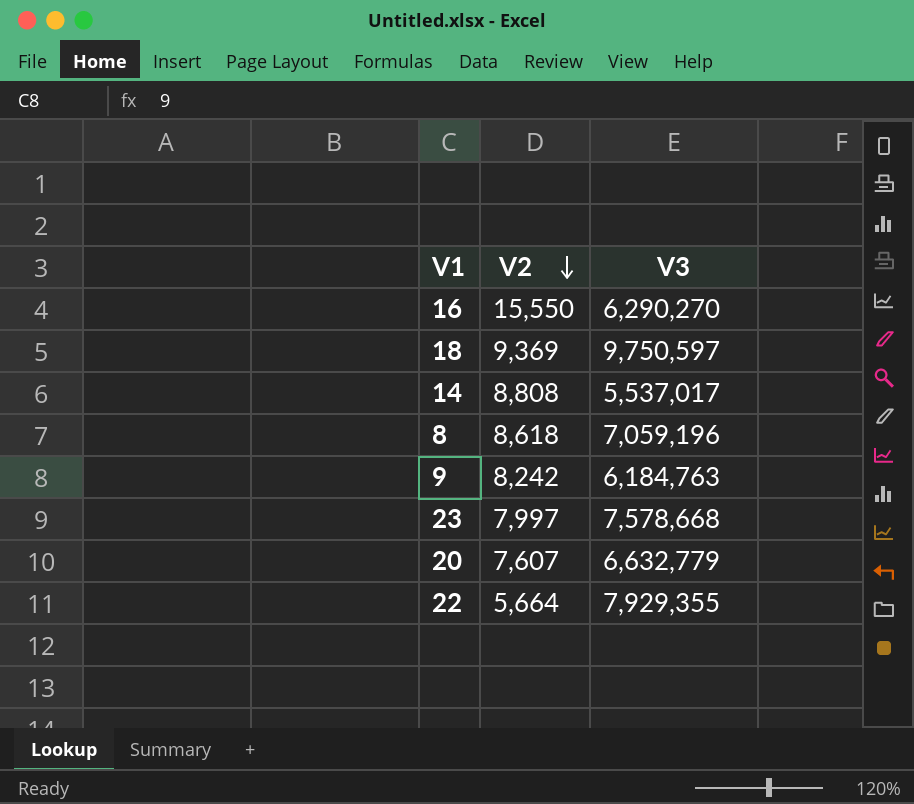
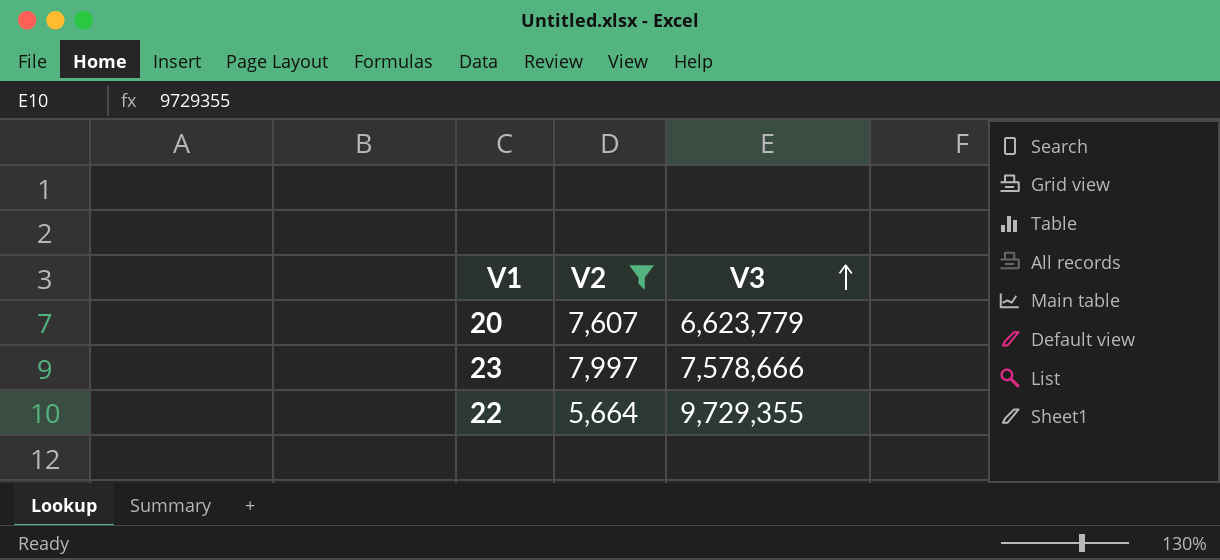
filter: none -> V2 <= 7,997
row order: V2 descending -> V3 ascending
20 | V3: 6,632,779 -> 6,623,779
23 | V3: 7,578,668 -> 7,578,666
22 | V3: 7,929,355 -> 9,729,355

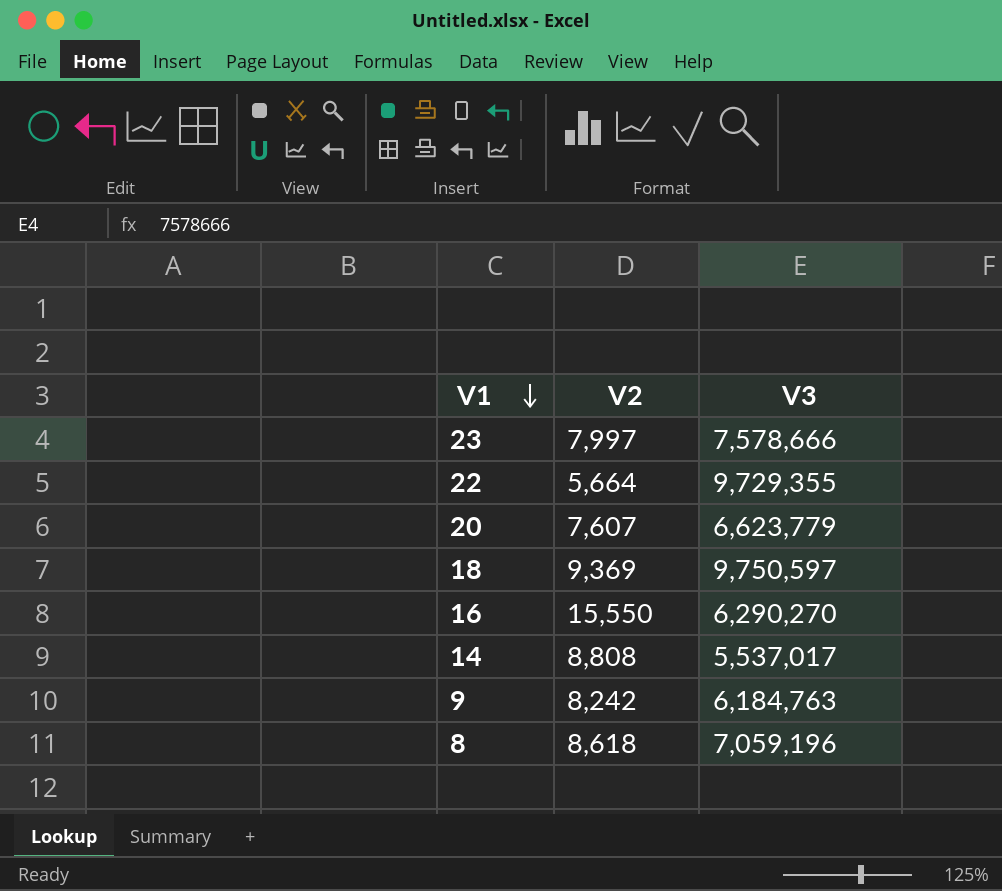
filter: V2 <= 7,997 -> none
row order: V3 ascending -> V1 descending

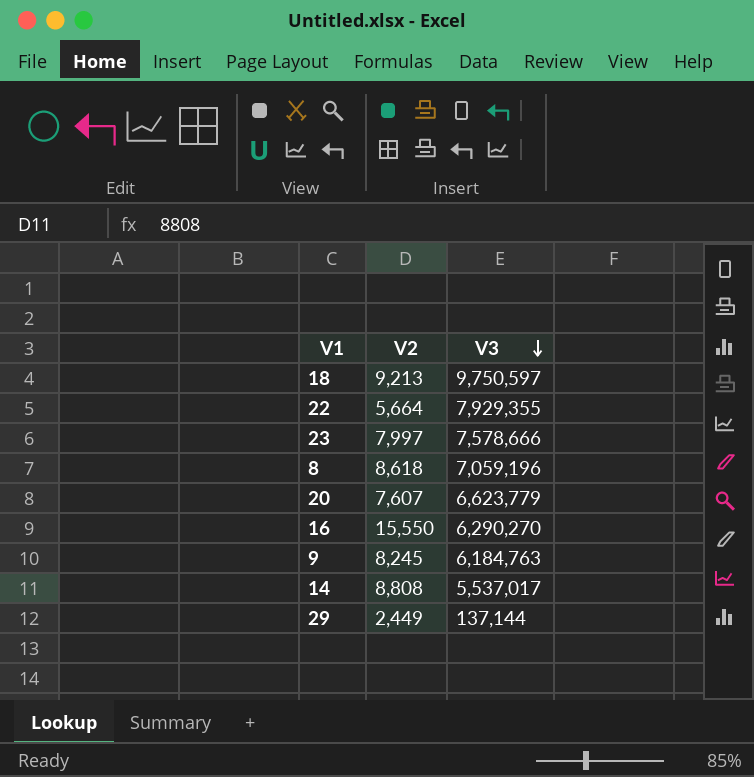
row order: V1 descending -> V3 descending
18 | V2: 9,369 -> 9,213
22 | V3: 9,729,355 -> 7,929,355
9 | V2: 8,242 -> 8,245
row 29: none -> 2,449 | 137,144

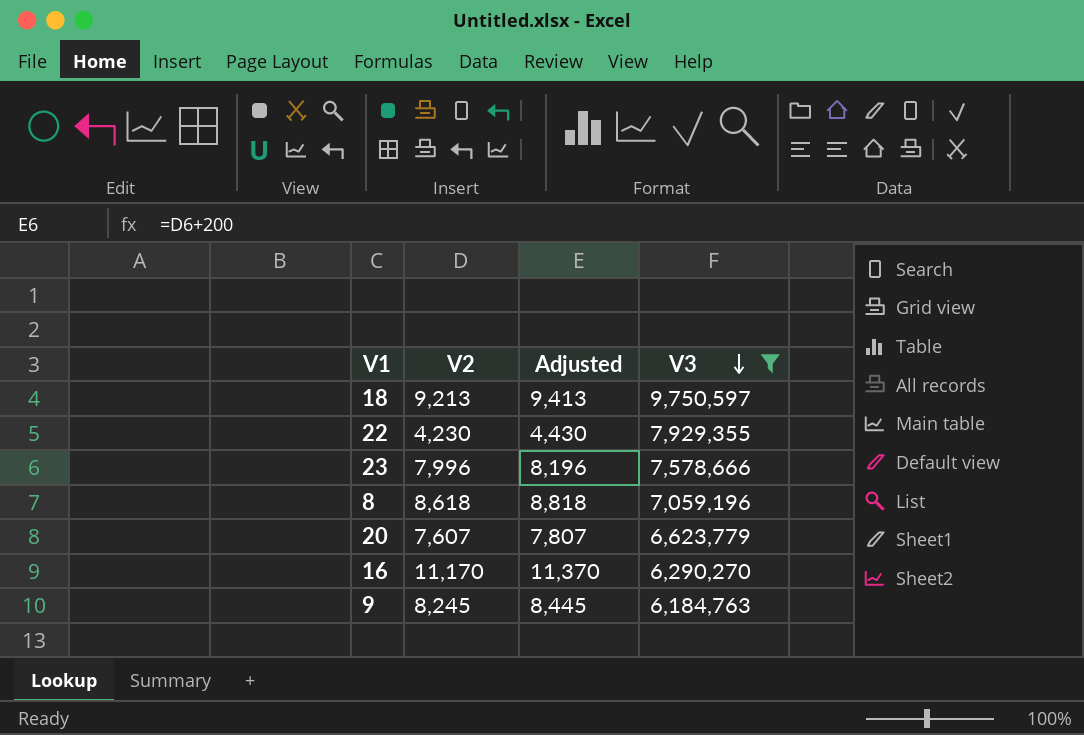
filter: none -> V3 >= 6,184,763
column Adjusted | formula: none -> [V2] + 200
22 | V2: 5,664 -> 4,230
23 | V2: 7,997 -> 7,996
16 | V2: 15,550 -> 11,170

